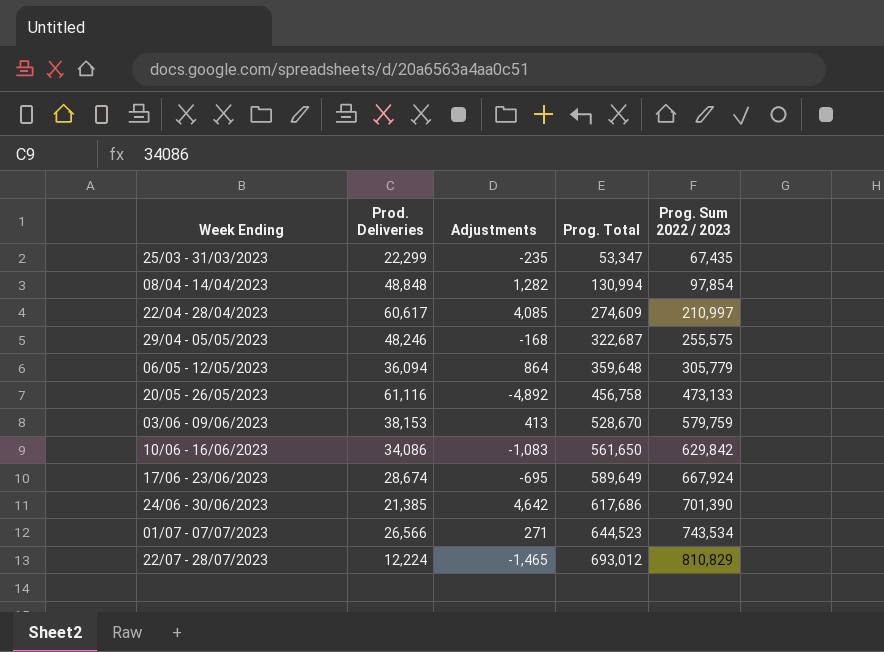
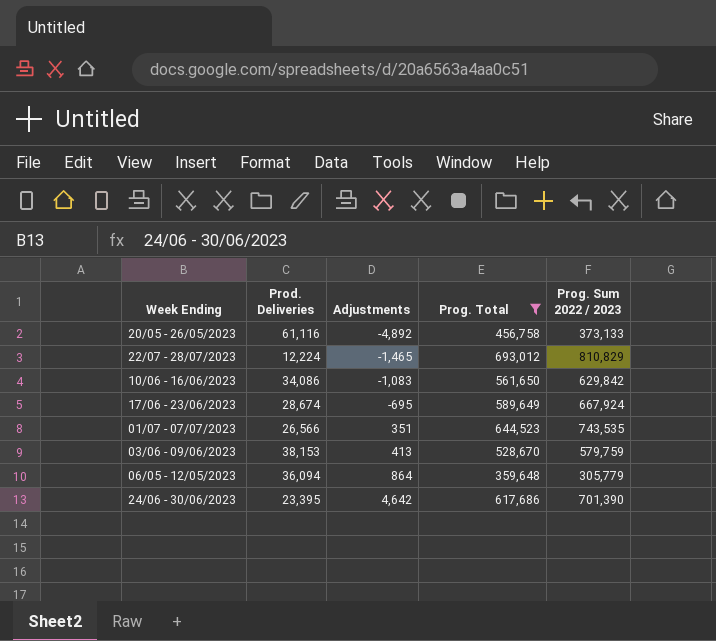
filter: none -> Prog. Total >= 359,648
row order: Prog. Total ascending -> Adjustments ascending
20/05 - 26/05/2023 | Prog. Sum 2022 / 2023: 473,133 -> 373,133
01/07 - 07/07/2023 | Adjustments: 271 -> 351
01/07 - 07/07/2023 | Prog. Sum 2022 / 2023: 743,534 -> 743,535
24/06 - 30/06/2023 | Prod. Deliveries: 21,385 -> 23,395

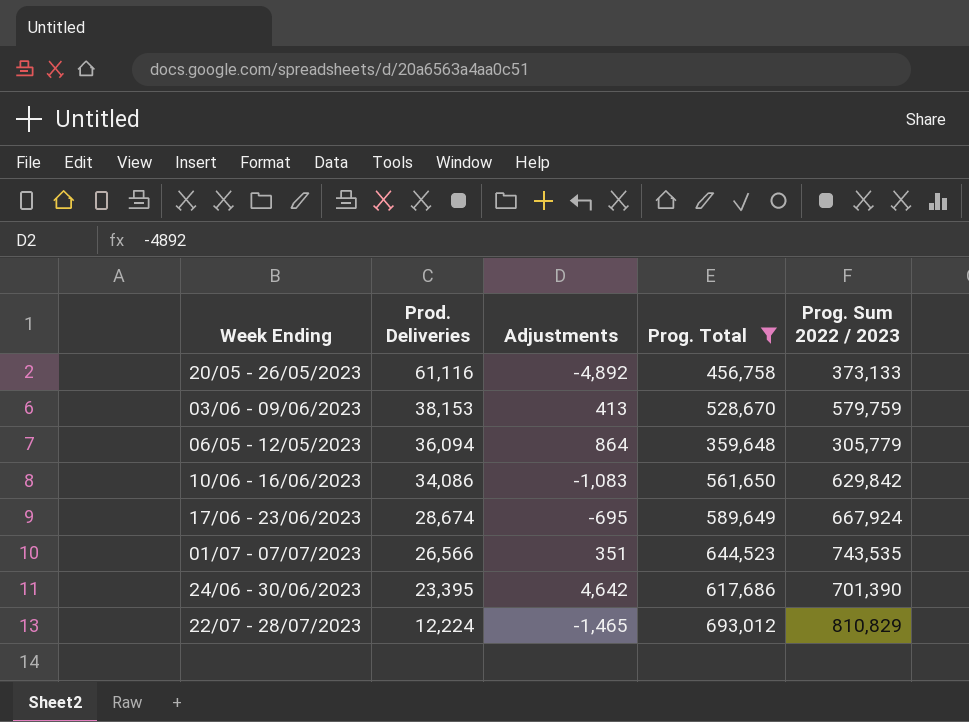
row order: Adjustments ascending -> Prod. Deliveries descending

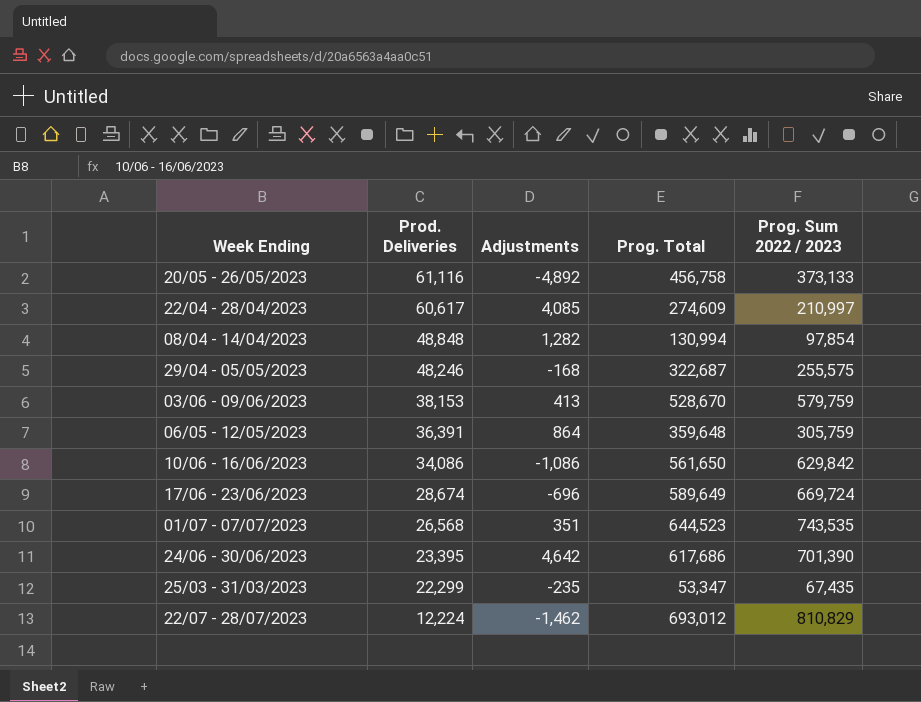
filter: Prog. Total >= 359,648 -> none
06/05 - 12/05/2023 | Prod. Deliveries: 36,094 -> 36,391
06/05 - 12/05/2023 | Prog. Sum 2022 / 2023: 305,779 -> 305,759
10/06 - 16/06/2023 | Adjustments: -1,083 -> -1,086
17/06 - 23/06/2023 | Adjustments: -695 -> -696
17/06 - 23/06/2023 | Prog. Sum 2022 / 2023: 667,924 -> 669,724
01/07 - 07/07/2023 | Prod. Deliveries: 26,566 -> 26,568
22/07 - 28/07/2023 | Adjustments: -1,465 -> -1,462

